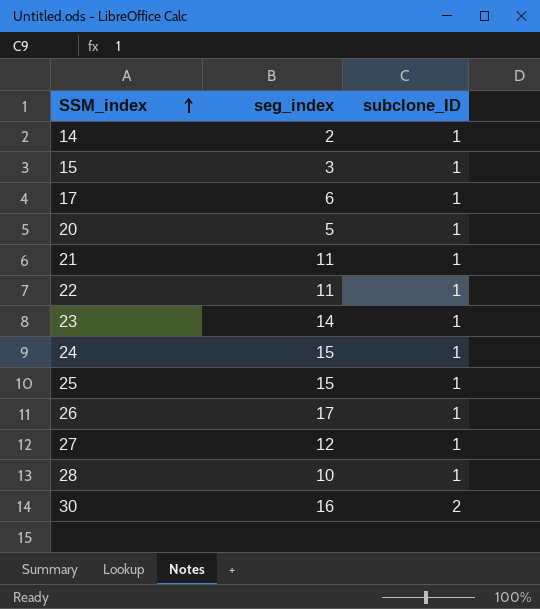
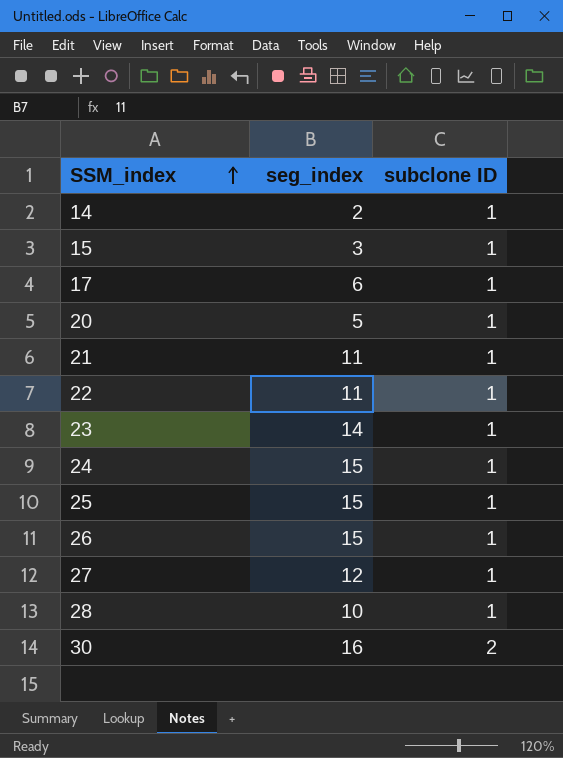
column name: subclone_ID -> subclone ID
26 | seg_index: 17 -> 15

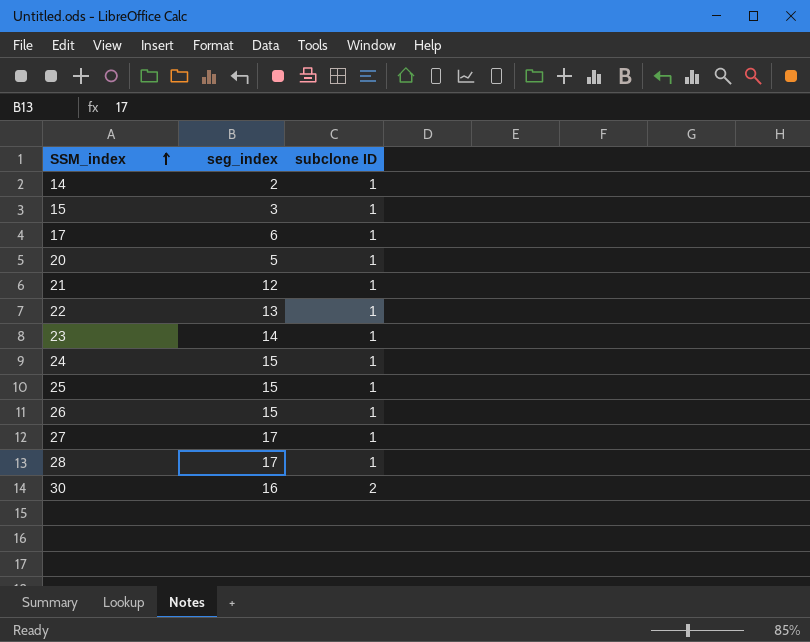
21 | seg_index: 11 -> 12
22 | seg_index: 11 -> 13
27 | seg_index: 12 -> 17
28 | seg_index: 10 -> 17

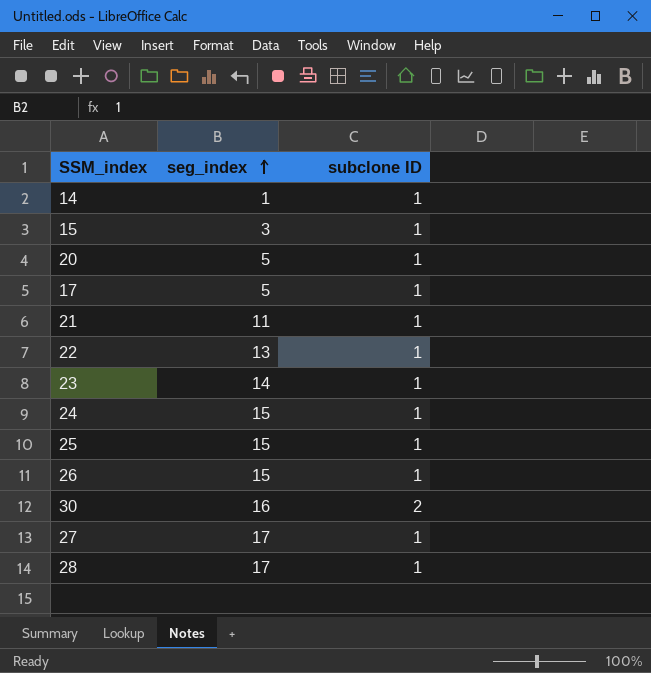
row order: SSM_index ascending -> seg_index ascending
14 | seg_index: 2 -> 1
17 | seg_index: 6 -> 5
21 | seg_index: 12 -> 11

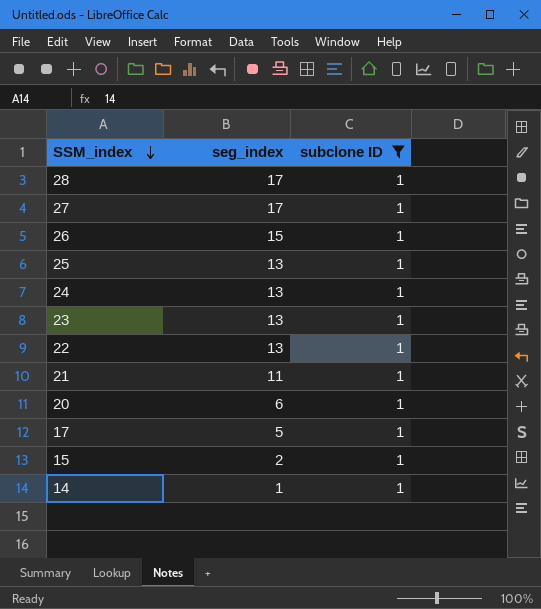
filter: none -> subclone ID = 1
row order: seg_index ascending -> SSM_index descending
25 | seg_index: 15 -> 13
24 | seg_index: 15 -> 13
23 | seg_index: 14 -> 13
20 | seg_index: 5 -> 6
15 | seg_index: 3 -> 2

